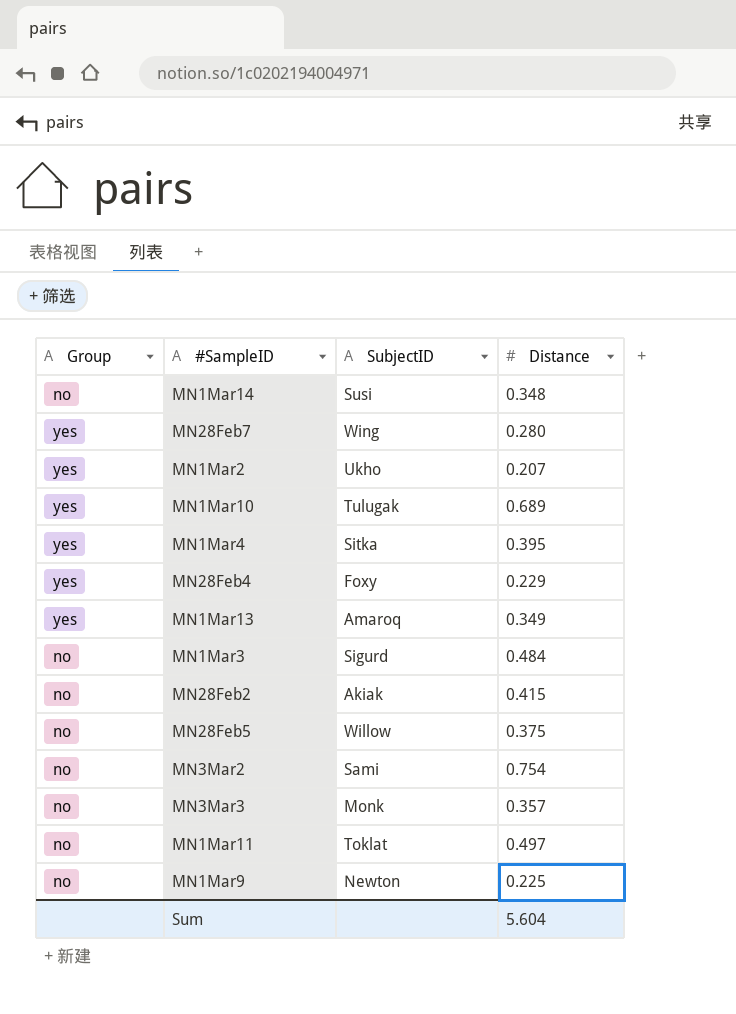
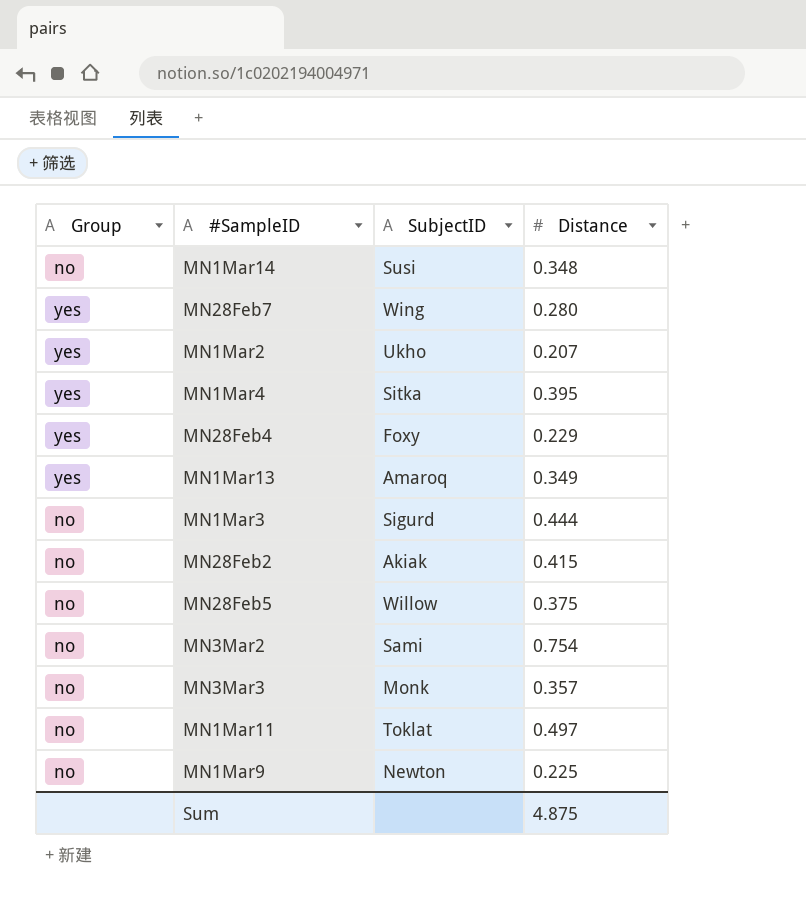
row MN1Mar10: yes | Tulugak | 0.689 -> none
MN1Mar3 | Distance: 0.484 -> 0.444
Sum | Distance: 5.604 -> 4.875

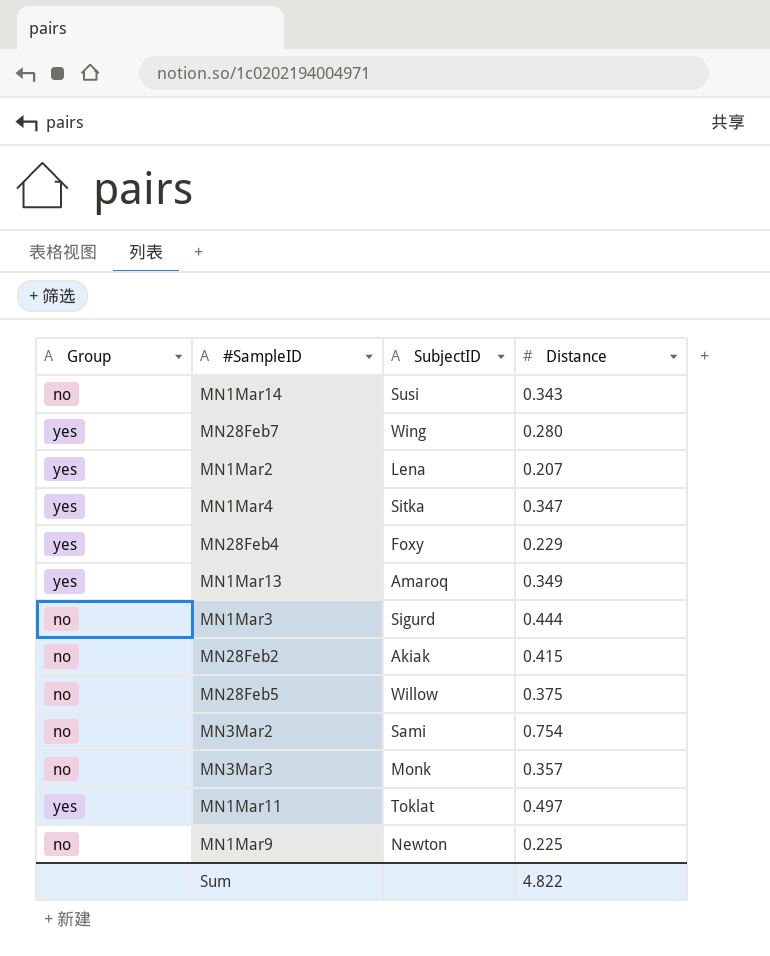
MN1Mar14 | Distance: 0.348 -> 0.343
MN1Mar2 | SubjectID: Ukho -> Lena
MN1Mar4 | Distance: 0.395 -> 0.347
MN1Mar11 | Group: no -> yes
Sum | Distance: 4.875 -> 4.822

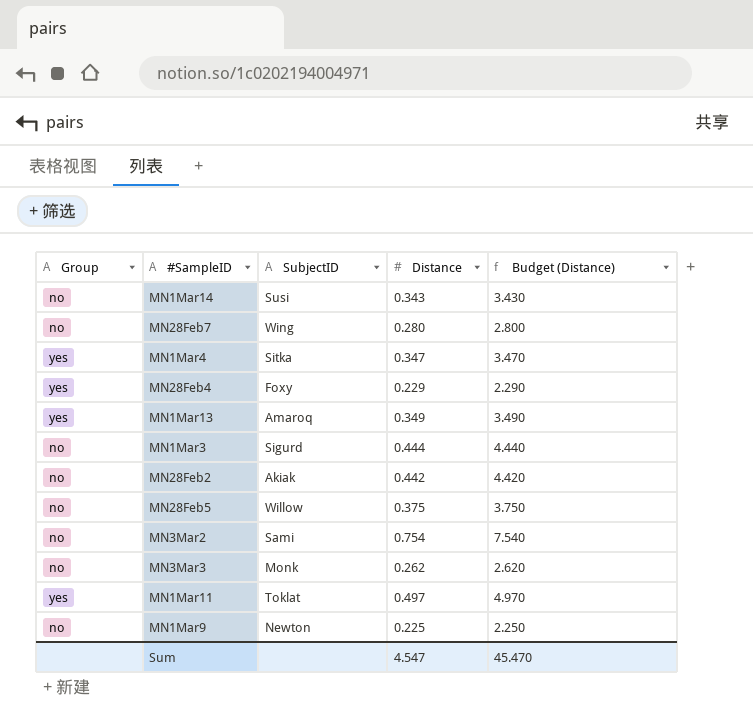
column Budget (Distance) | formula: none -> [Distance] * 10
row MN1Mar2: yes | Lena | 0.207 -> none
MN28Feb7 | Group: yes -> no
MN28Feb2 | Distance: 0.415 -> 0.442
MN3Mar3 | Distance: 0.357 -> 0.262
Sum | Distance: 4.822 -> 4.547

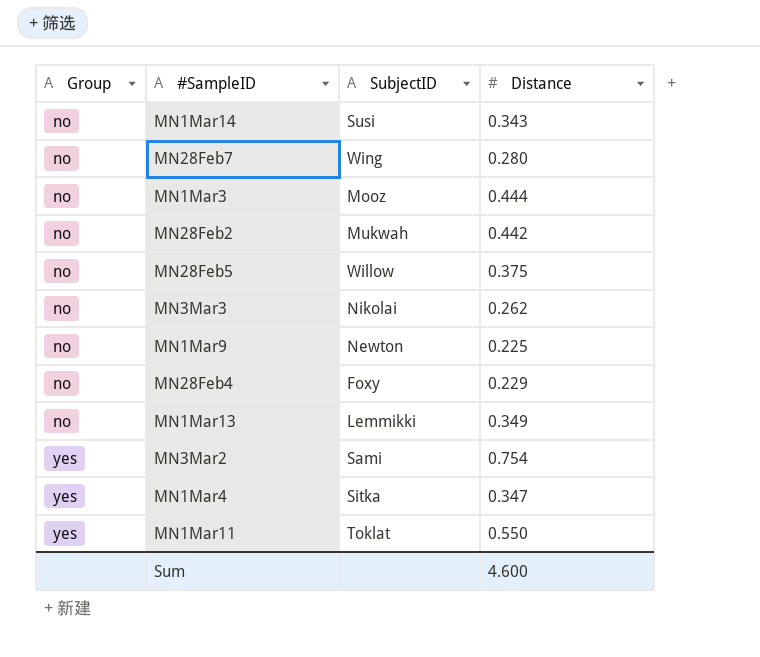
row order: none -> Group ascending
column Budget (Distance) | formula: [Distance] * 10 -> none
MN1Mar3 | SubjectID: Sigurd -> Mooz
MN28Feb2 | SubjectID: Akiak -> Mukwah
MN3Mar3 | SubjectID: Monk -> Nikolai
MN28Feb4 | Group: yes -> no
MN1Mar13 | Group: yes -> no
MN1Mar13 | SubjectID: Amaroq -> Lemmikki
MN3Mar2 | Group: no -> yes
MN1Mar11 | Distance: 0.497 -> 0.550
Sum | Distance: 4.547 -> 4.600

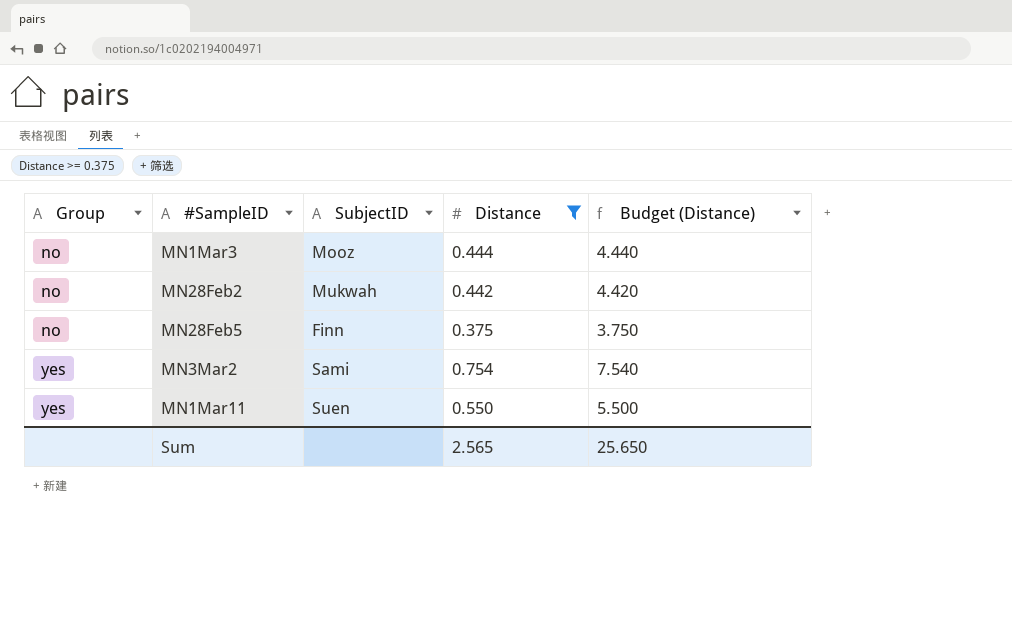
filter: none -> Distance >= 0.375
column Budget (Distance) | formula: none -> [Distance] * 10
MN28Feb5 | SubjectID: Willow -> Finn
MN1Mar11 | SubjectID: Toklat -> Suen
Sum | Distance: 4.600 -> 2.565

